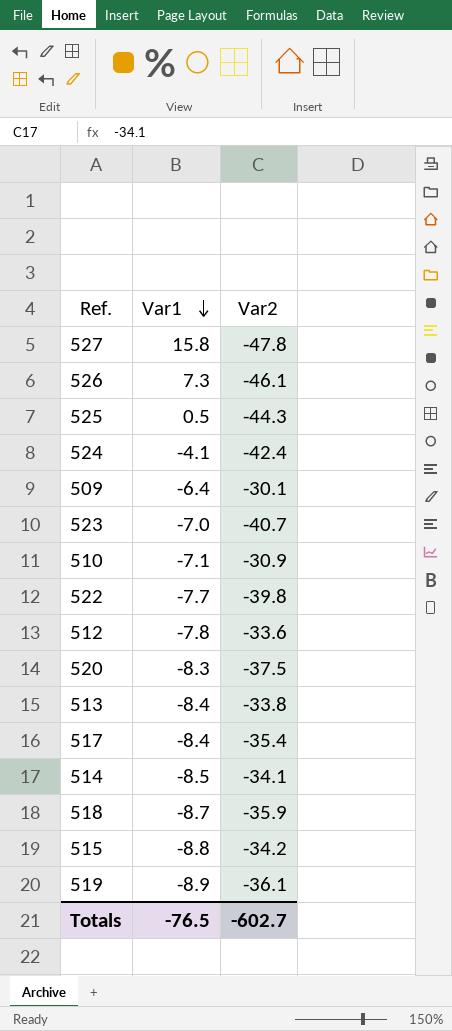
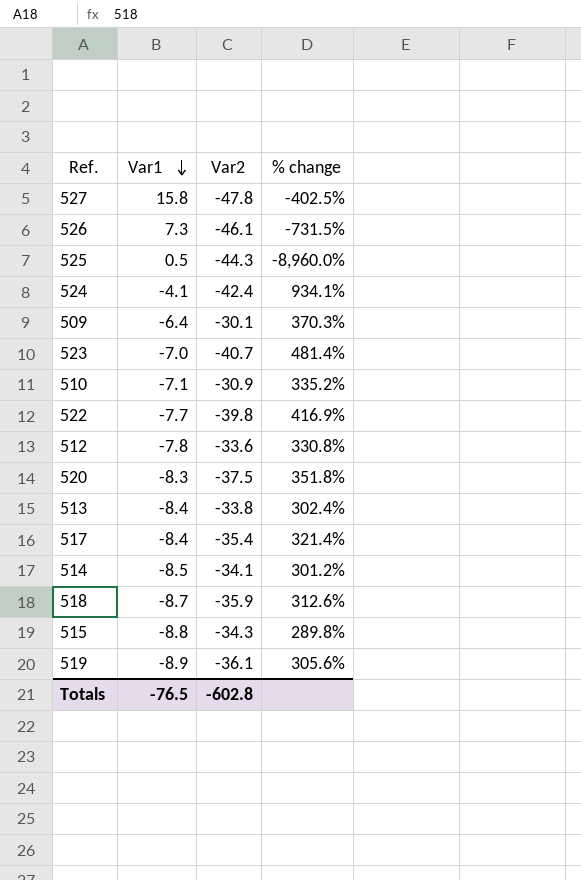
column % change | formula: none -> ([Var2] - [Var1]) / [Var1]
515 | Var2: -34.2 -> -34.3
Totals | Var2: -602.7 -> -602.8

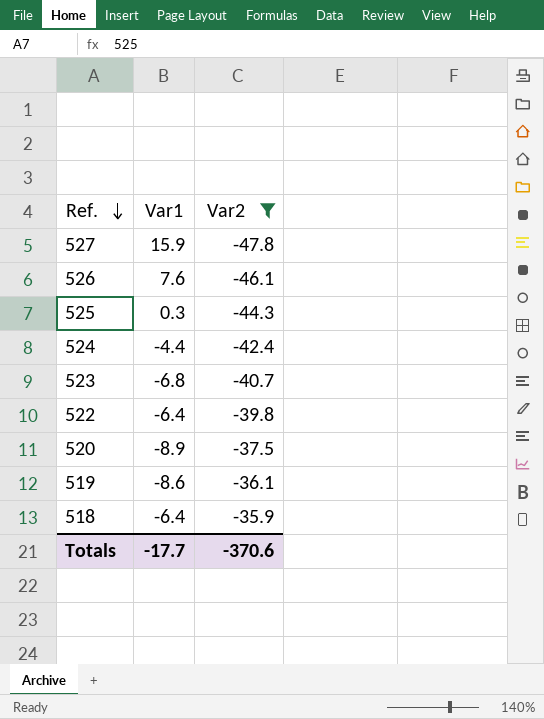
filter: none -> Var2 <= -35.9
row order: Var1 descending -> Ref. descending
column % change | formula: ([Var2] - [Var1]) / [Var1] -> none
527 | Var1: 15.8 -> 15.9
526 | Var1: 7.3 -> 7.6
525 | Var1: 0.5 -> 0.3
524 | Var1: -4.1 -> -4.4
523 | Var1: -7.0 -> -6.8
522 | Var1: -7.7 -> -6.4
520 | Var1: -8.3 -> -8.9
519 | Var1: -8.9 -> -8.6
518 | Var1: -8.7 -> -6.4
Totals | Var1: -76.5 -> -17.7
Totals | Var2: -602.8 -> -370.6

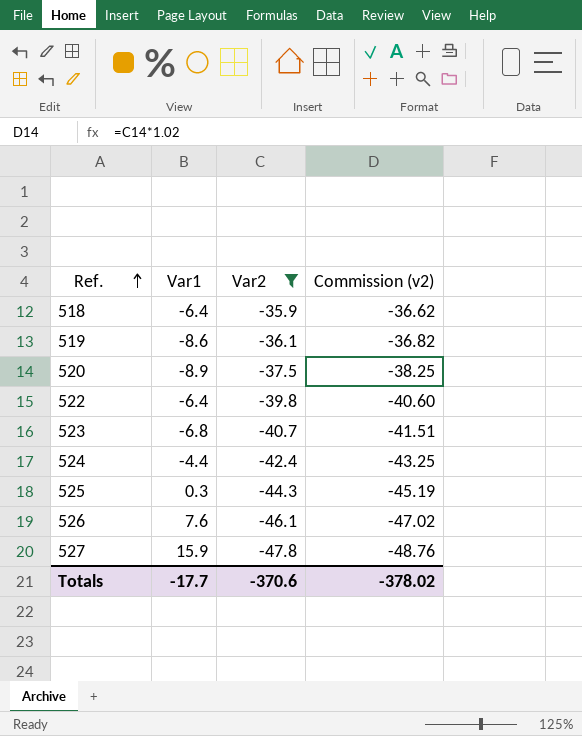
row order: Ref. descending -> Ref. ascending
column Commission (v2) | formula: none -> [Var2] * 1.02

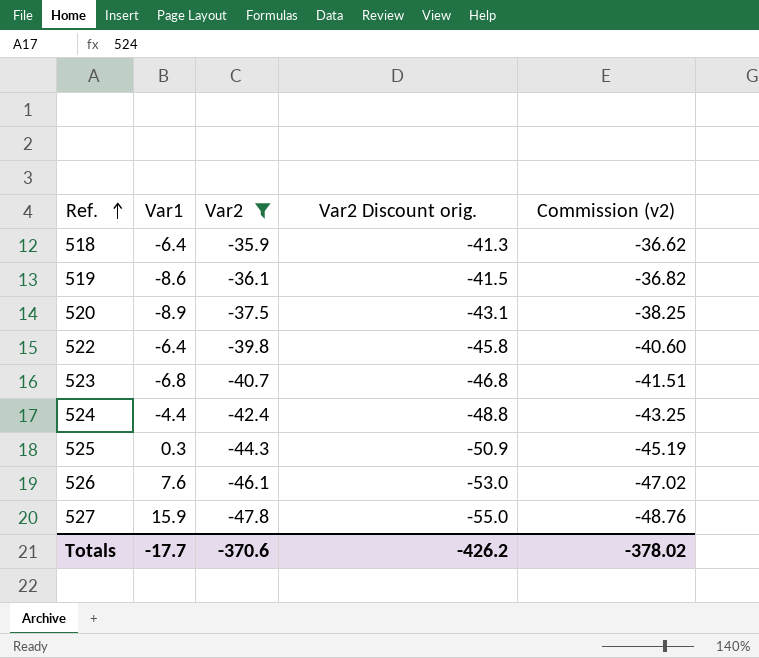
column Var2 Discount orig. | formula: none -> [Var2] * 1.15

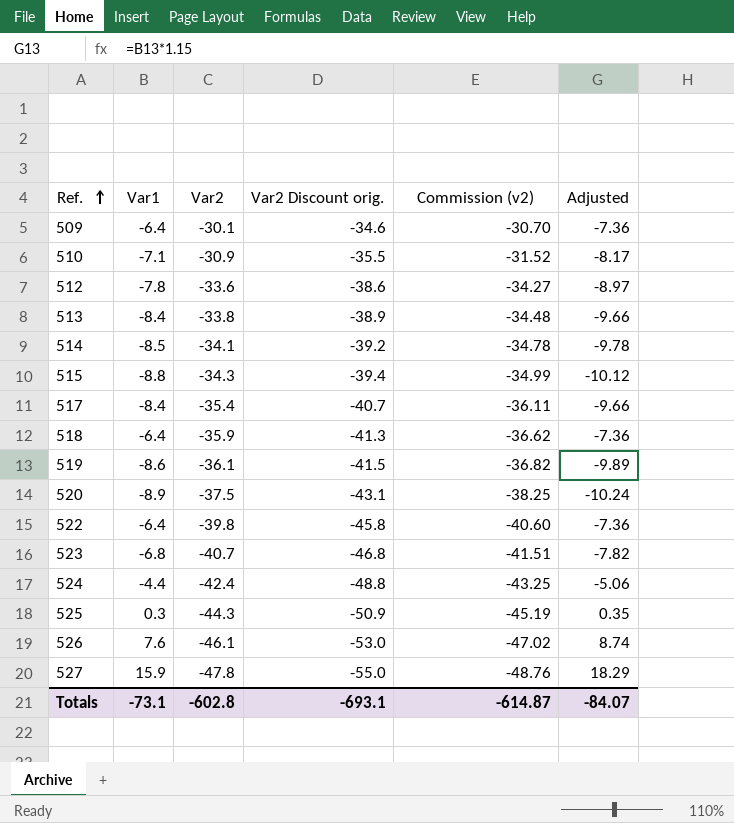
filter: Var2 <= -35.9 -> none
column Adjusted | formula: none -> [Var1] * 1.15
Totals | Var1: -17.7 -> -73.1
Totals | Var2: -370.6 -> -602.8
Totals | Var2 Discount orig.: -426.2 -> -693.1
Totals | Commission (v2): -378.02 -> -614.87

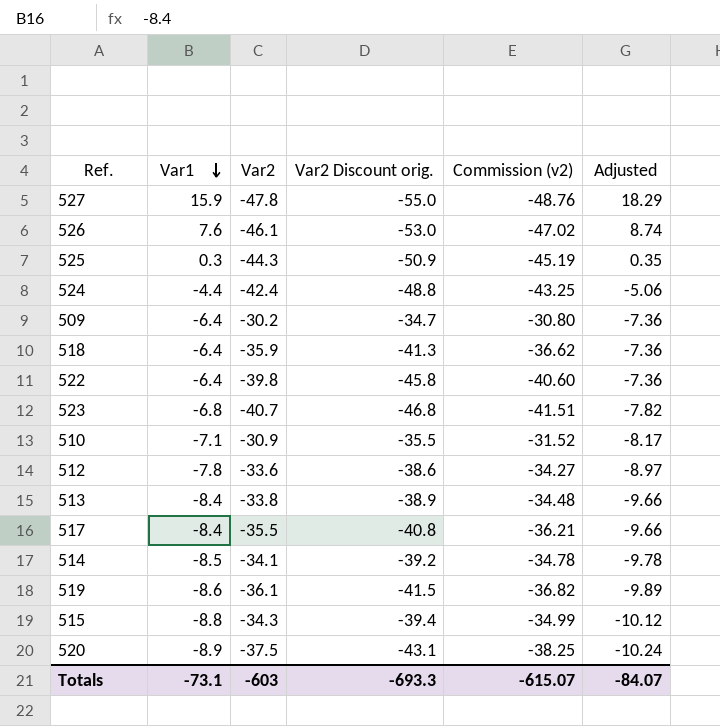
row order: Ref. ascending -> Var1 descending
509 | Var2: -30.1 -> -30.2
509 | Var2 Discount orig.: -34.6 -> -34.7
509 | Commission (v2): -30.70 -> -30.80
517 | Var2: -35.4 -> -35.5
517 | Var2 Discount orig.: -40.7 -> -40.8
517 | Commission (v2): -36.11 -> -36.21
Totals | Var2: -602.8 -> -603
Totals | Var2 Discount orig.: -693.1 -> -693.3
Totals | Commission (v2): -614.87 -> -615.07

